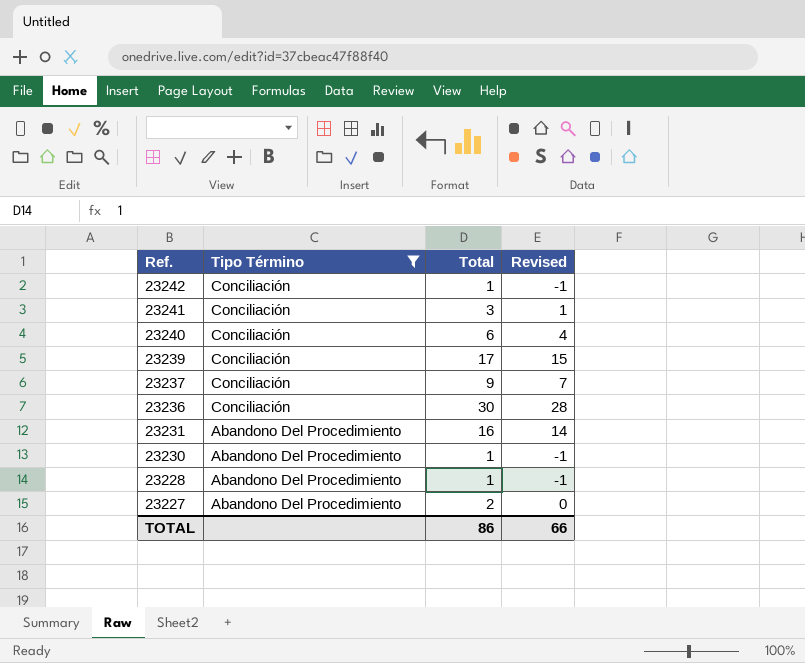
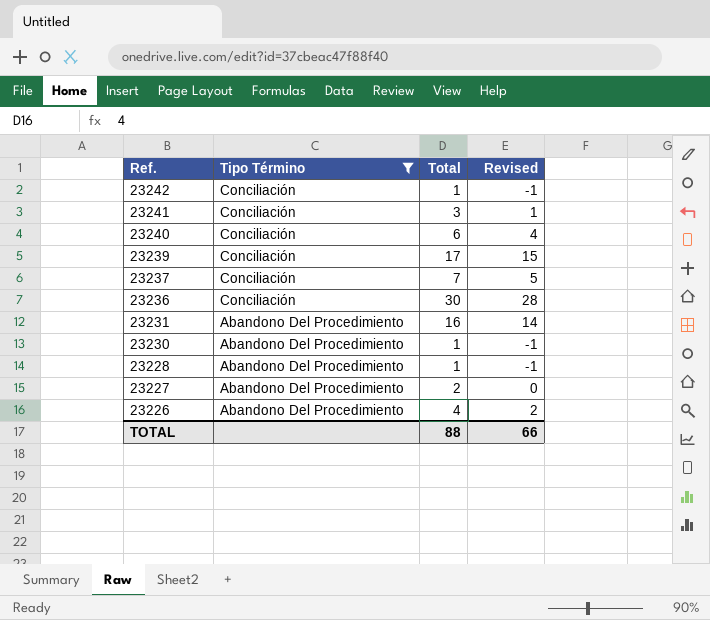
23237 | Total: 9 -> 7
23237 | Revised: 7 -> 5
row 23226: none -> Abandono Del Procedimiento | 4 | 2
TOTAL | Total: 86 -> 88

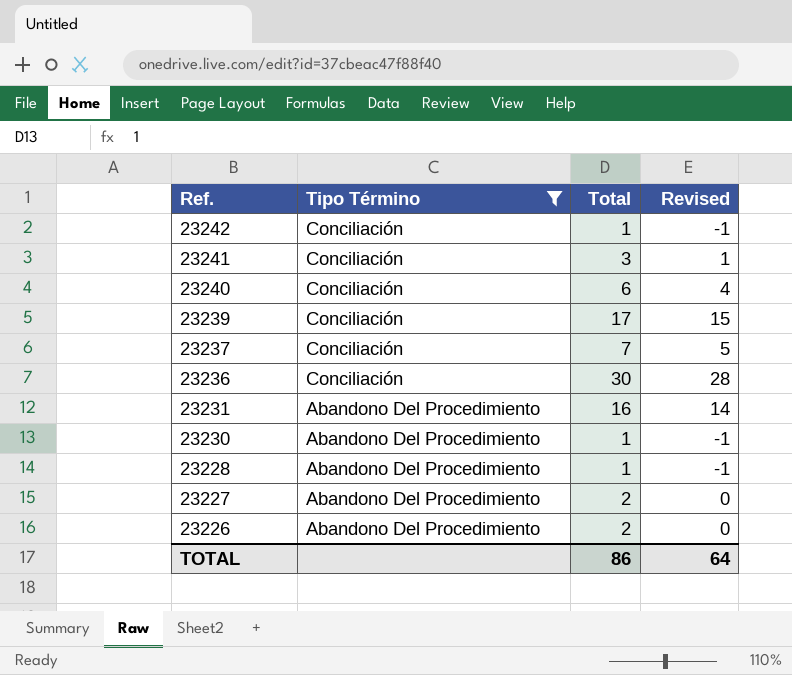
23226 | Total: 4 -> 2
23226 | Revised: 2 -> 0
TOTAL | Total: 88 -> 86
TOTAL | Revised: 66 -> 64

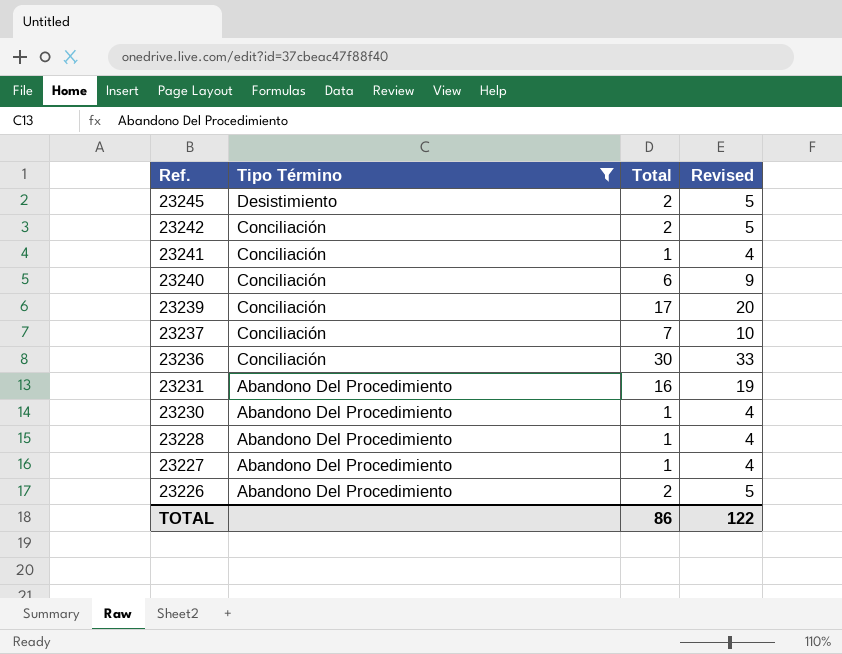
column Revised | formula: [Total] - 2 -> [Total] + 3
row 23245: none -> Desistimiento | 2 | 5
23242 | Total: 1 -> 2
23241 | Total: 3 -> 1
23227 | Total: 2 -> 1
TOTAL | Revised: 64 -> 122

